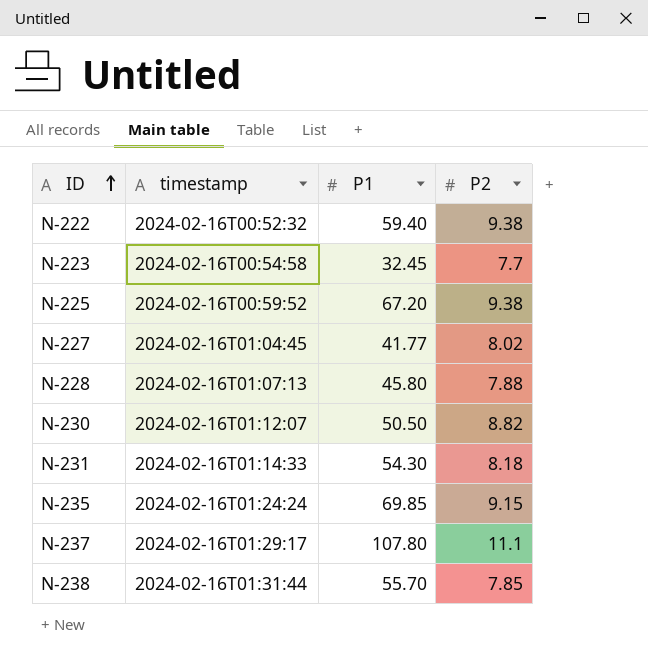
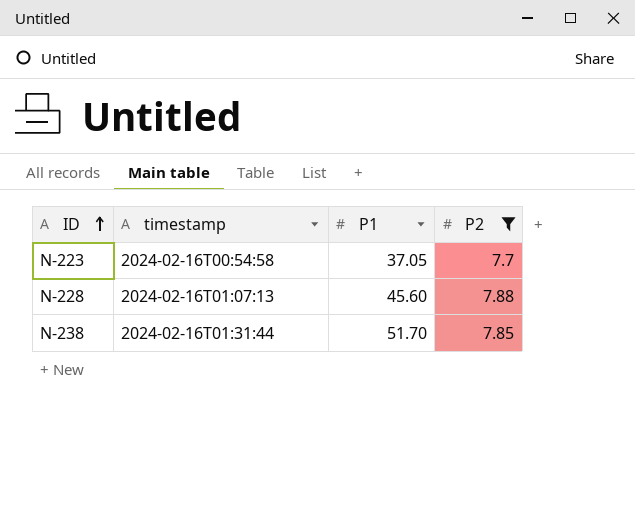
filter: none -> P2 <= 7.88
N-223 | P1: 32.45 -> 37.05
N-228 | P1: 45.80 -> 45.60
N-238 | P1: 55.70 -> 51.70

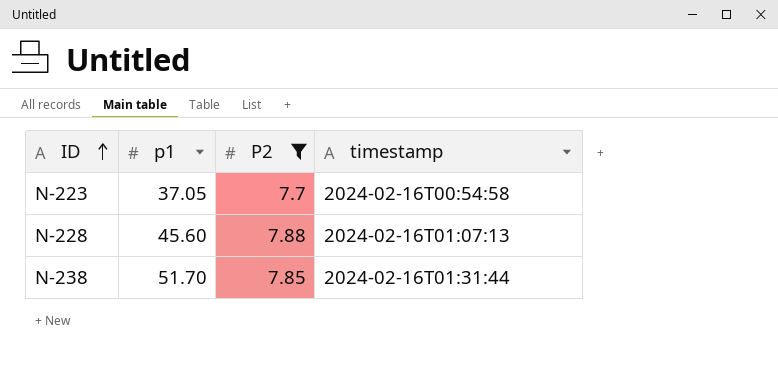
column name: P1 -> p1
column timestamp | position: 2 -> 4

